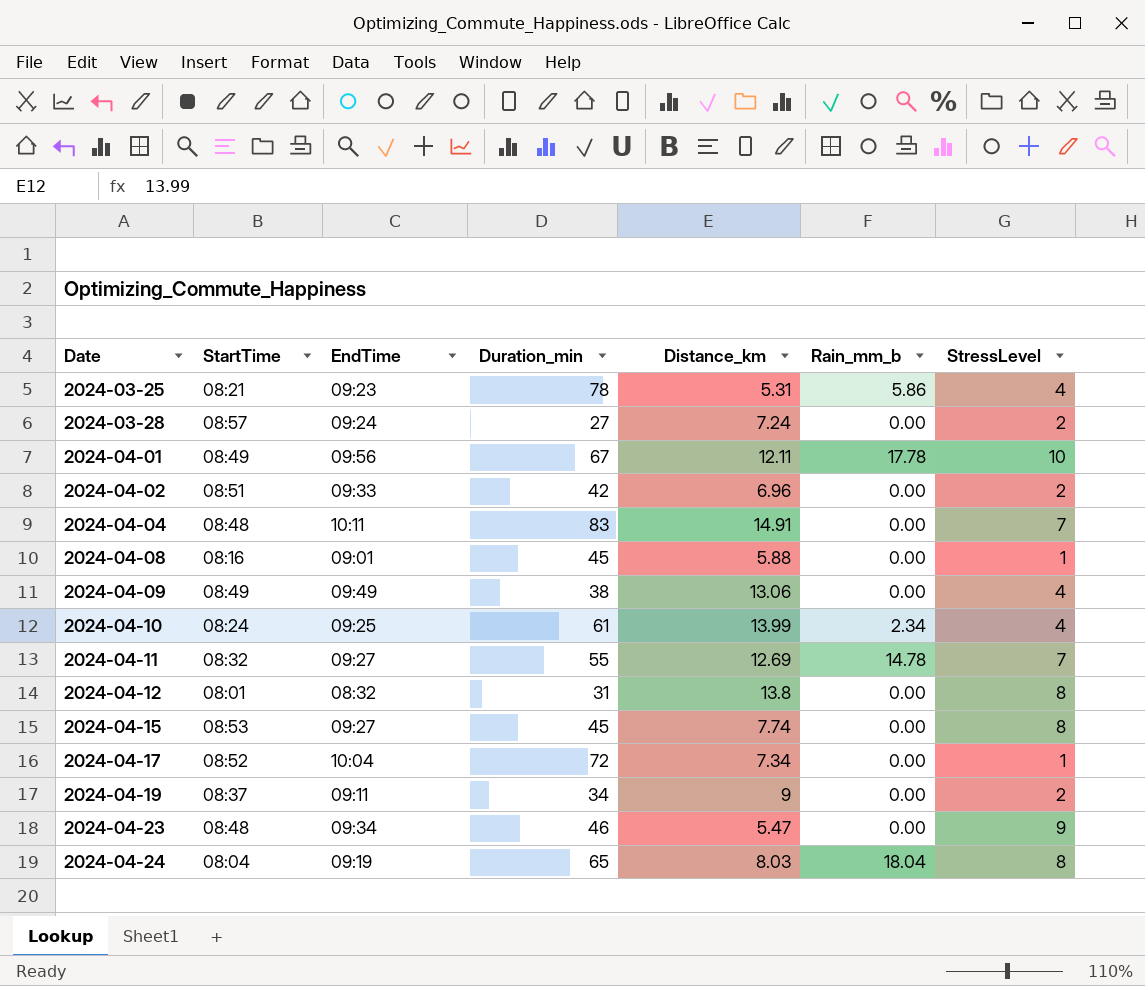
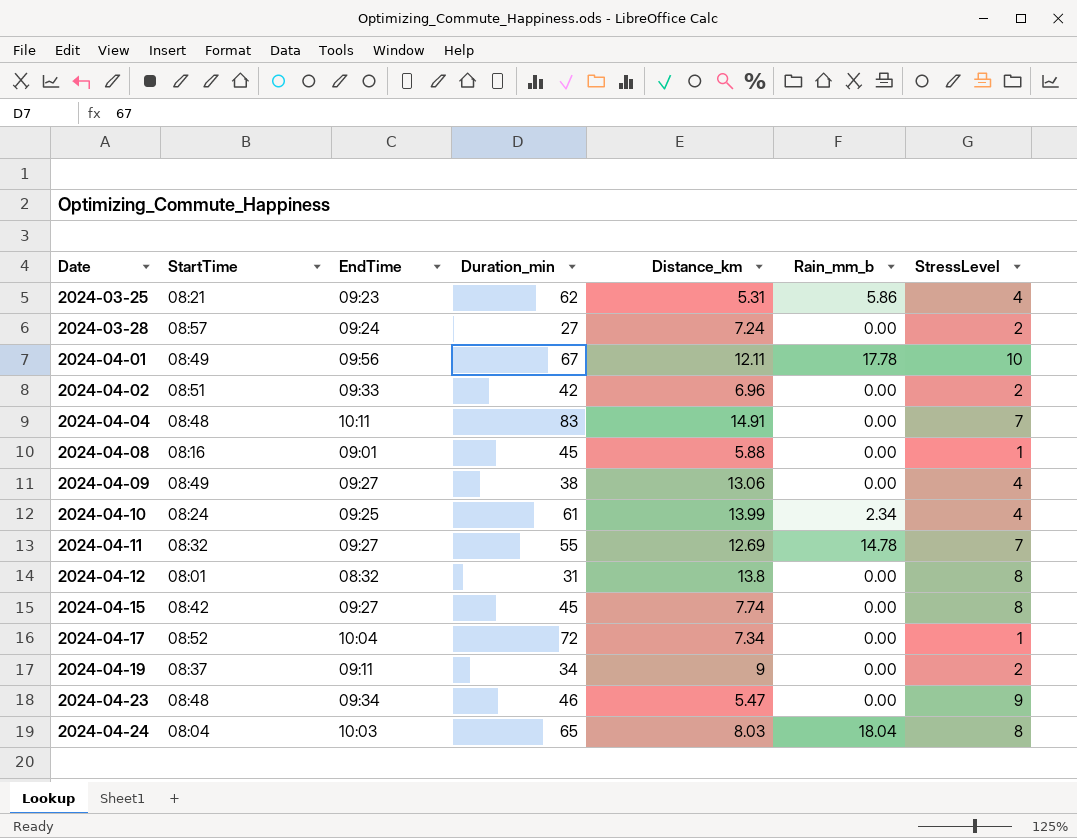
2024-03-25 | Duration_min: 78 -> 62
2024-04-09 | EndTime: 09:49 -> 09:27
2024-04-15 | StartTime: 08:53 -> 08:42
2024-04-24 | EndTime: 09:19 -> 10:03

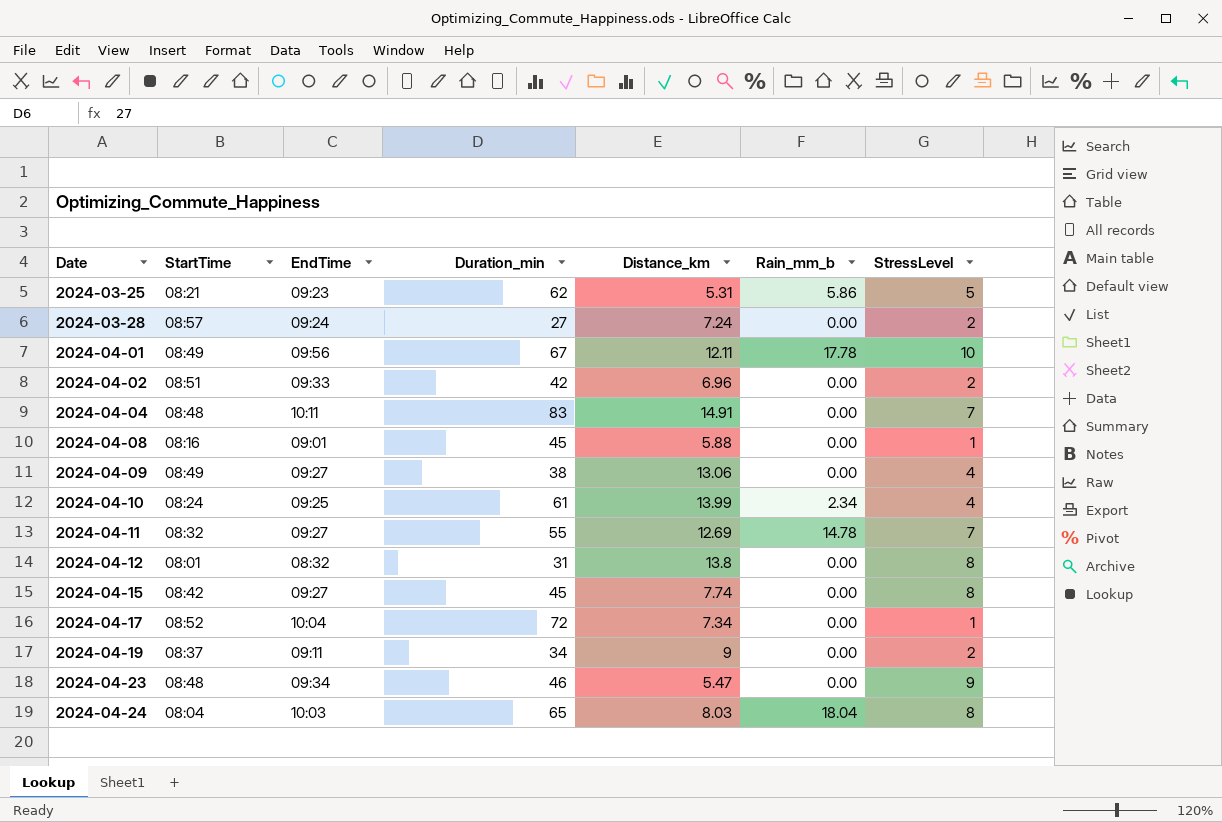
2024-03-25 | StressLevel: 4 -> 5

